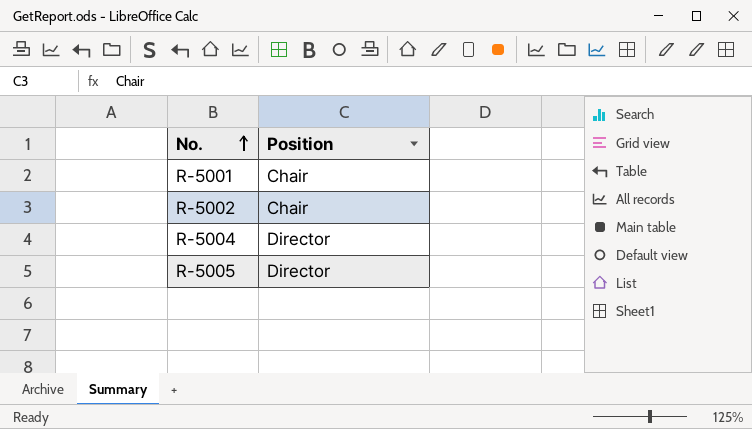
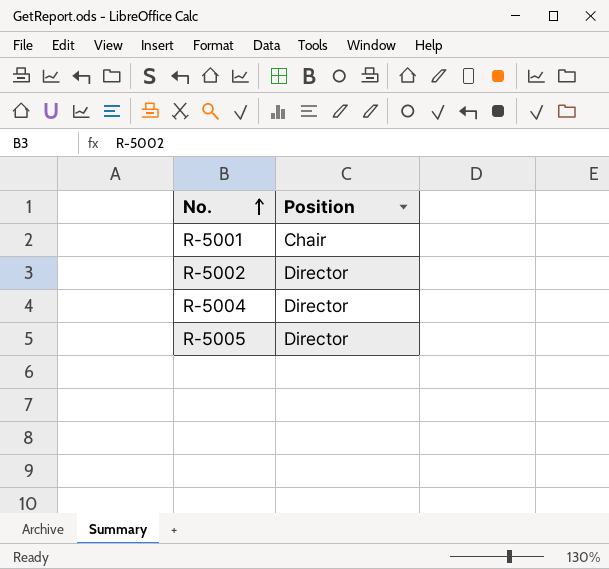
R-5002 | Position: Chair -> Director

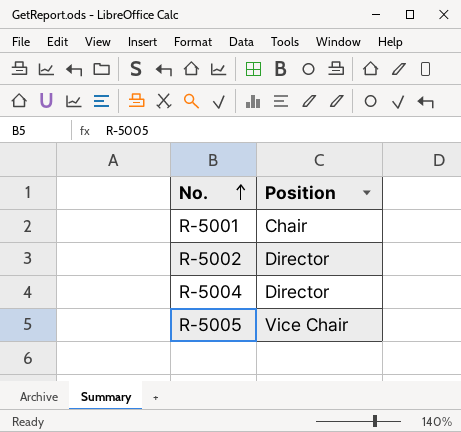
R-5005 | Position: Director -> Vice Chair

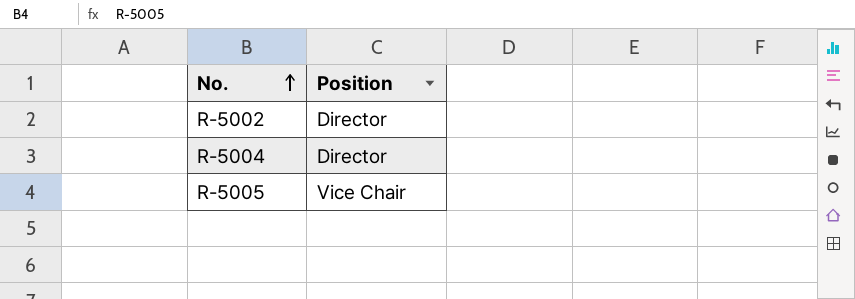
row R-5001: Chair -> none

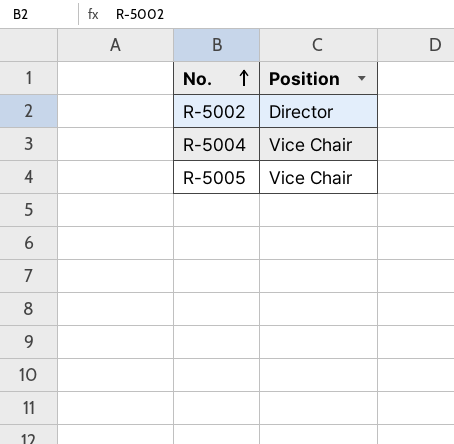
R-5004 | Position: Director -> Vice Chair

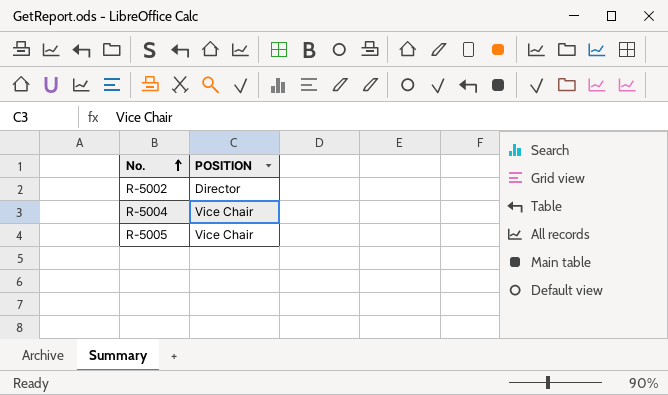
column name: Position -> POSITION

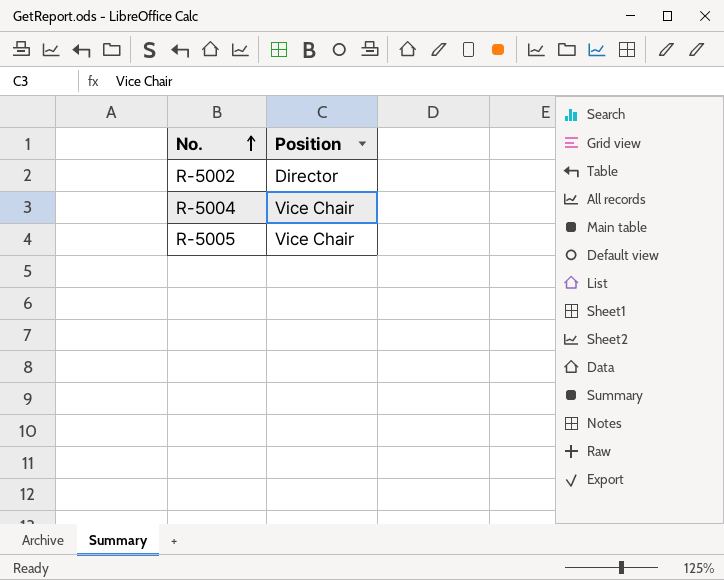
column name: POSITION -> Position

